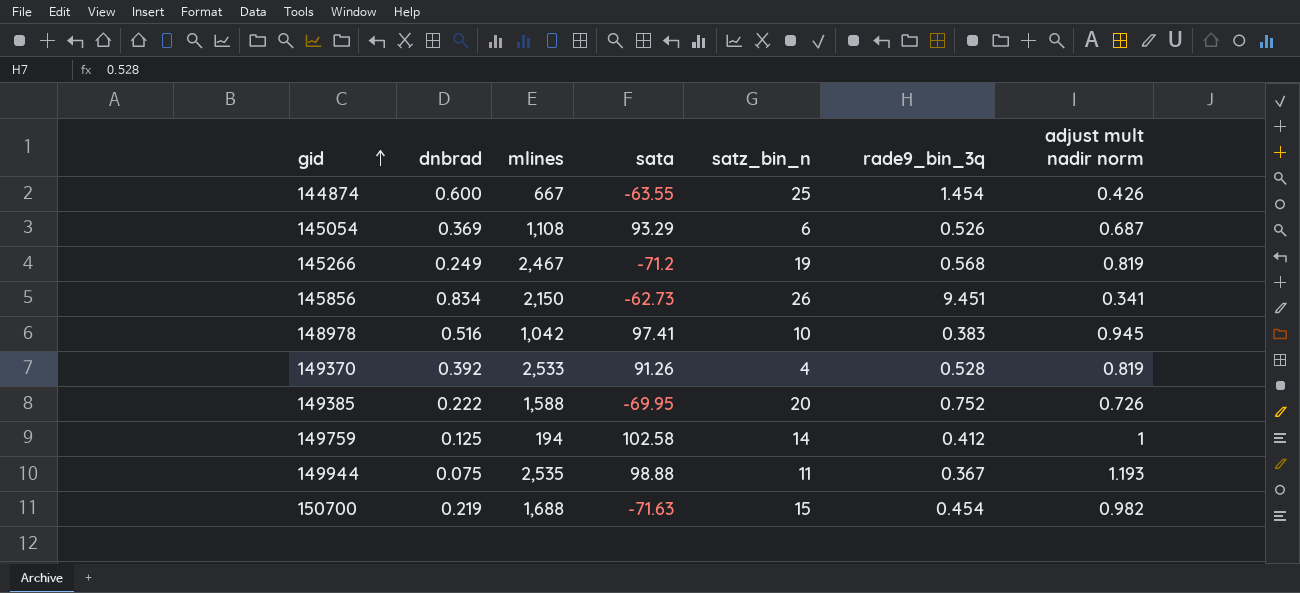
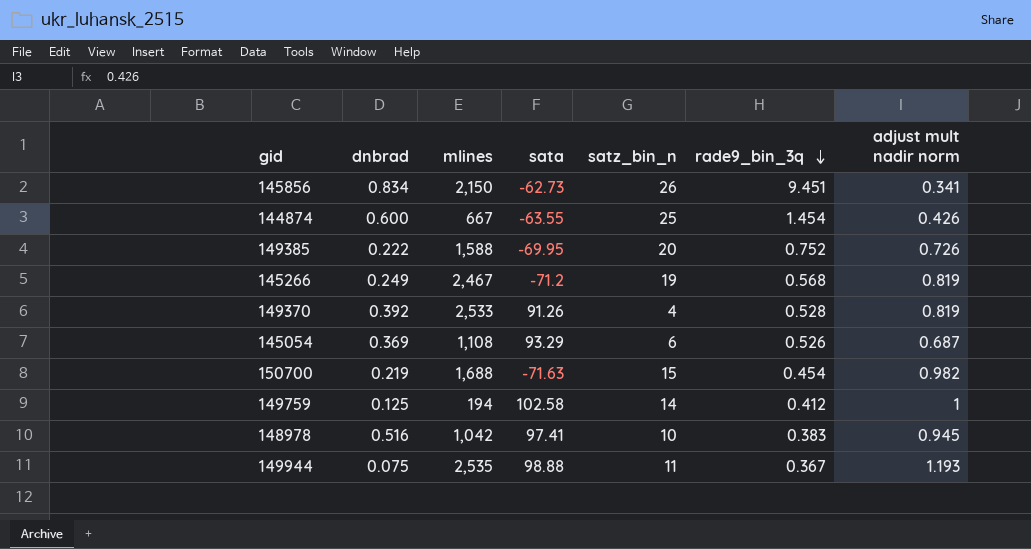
row order: gid ascending -> rade9_bin_3q descending

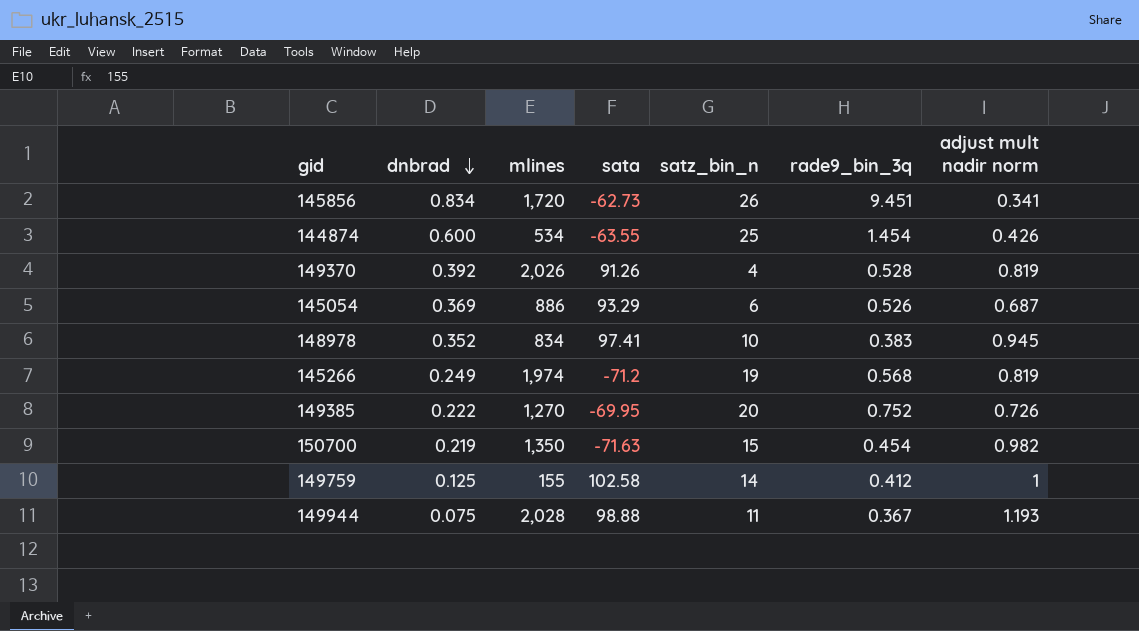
row order: rade9_bin_3q descending -> dnbrad descending
145856 | mlines: 2,150 -> 1,720
144874 | mlines: 667 -> 534
149370 | mlines: 2,533 -> 2,026
145054 | mlines: 1,108 -> 886
148978 | dnbrad: 0.516 -> 0.352
148978 | mlines: 1,042 -> 834
145266 | mlines: 2,467 -> 1,974
149385 | mlines: 1,588 -> 1,270
150700 | mlines: 1,688 -> 1,350
149759 | mlines: 194 -> 155
149944 | mlines: 2,535 -> 2,028

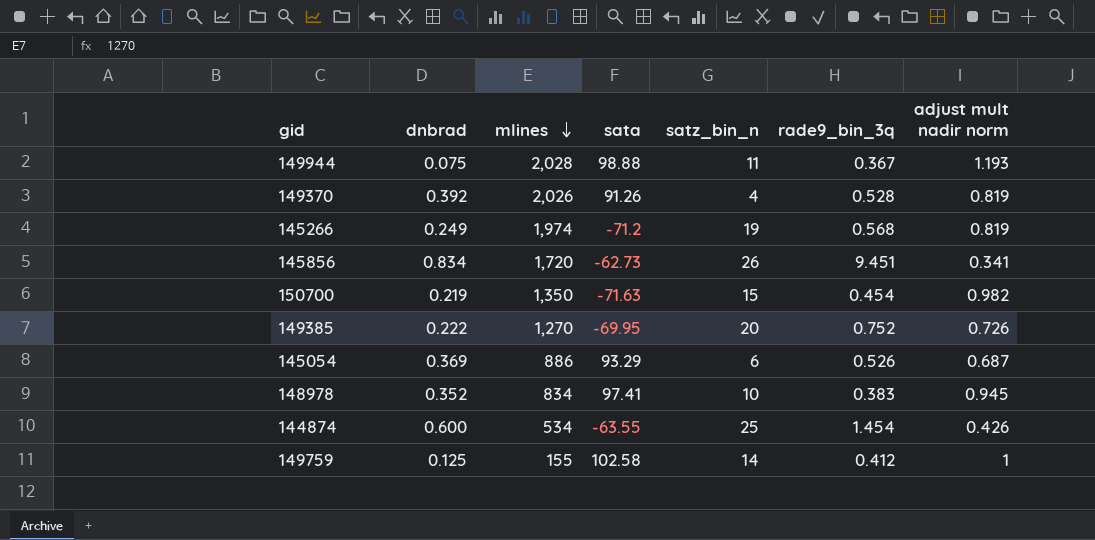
row order: dnbrad descending -> mlines descending

